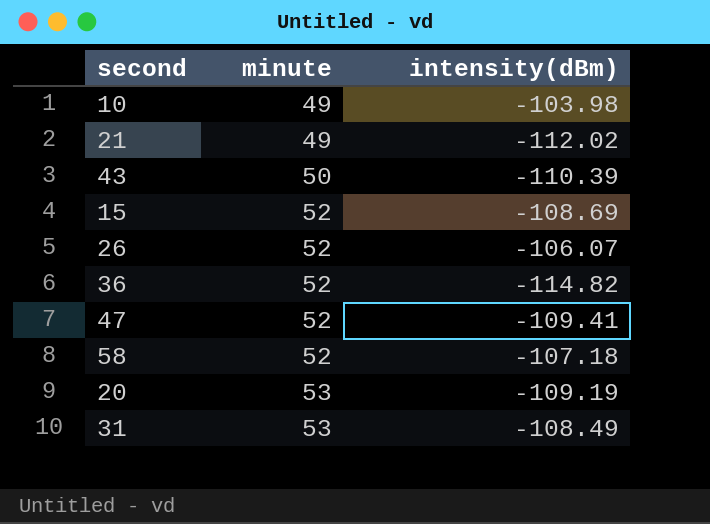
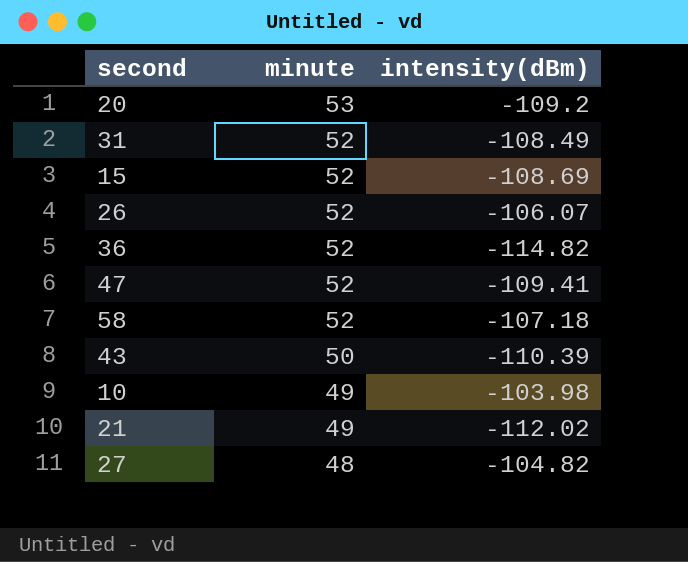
row order: minute ascending -> minute descending
20 | intensity(dBm): -109.19 -> -109.2
31 | minute: 53 -> 52
row 27: none -> 48 | -104.82

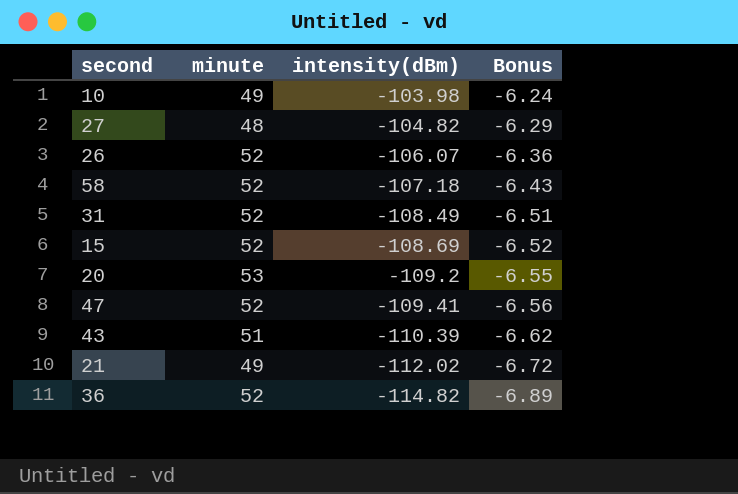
row order: minute descending -> intensity(dBm) descending
column Bonus | formula: none -> [intensity(dBm)] * 0.06
43 | minute: 50 -> 51

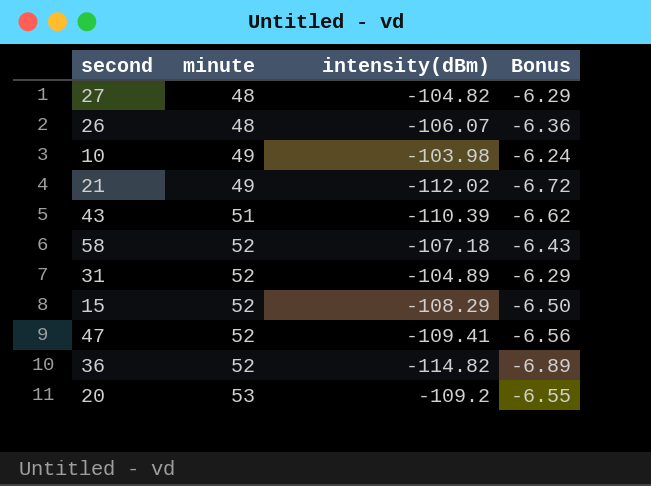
row order: intensity(dBm) descending -> minute ascending
26 | minute: 52 -> 48
31 | intensity(dBm): -108.49 -> -104.89
31 | Bonus: -6.51 -> -6.29
15 | intensity(dBm): -108.69 -> -108.29
15 | Bonus: -6.52 -> -6.50

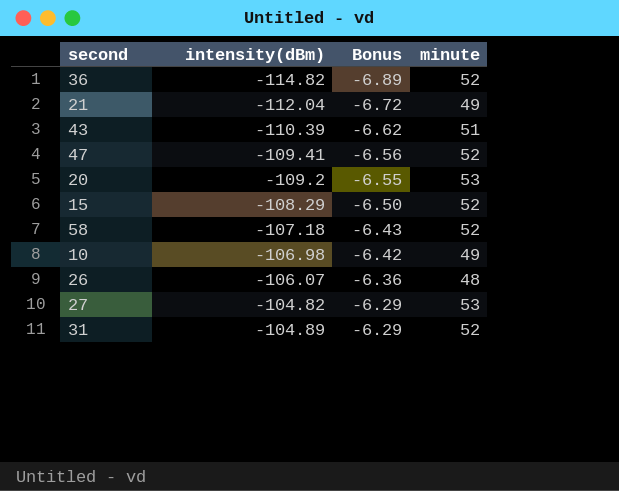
row order: minute ascending -> Bonus ascending
column minute | position: 2 -> 4
21 | intensity(dBm): -112.02 -> -112.04
10 | intensity(dBm): -103.98 -> -106.98
10 | Bonus: -6.24 -> -6.42
27 | minute: 48 -> 53

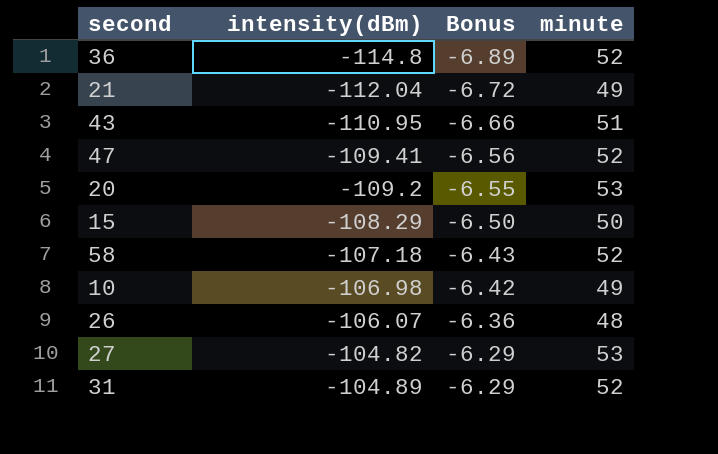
36 | intensity(dBm): -114.82 -> -114.8
43 | intensity(dBm): -110.39 -> -110.95
43 | Bonus: -6.62 -> -6.66
15 | minute: 52 -> 50

